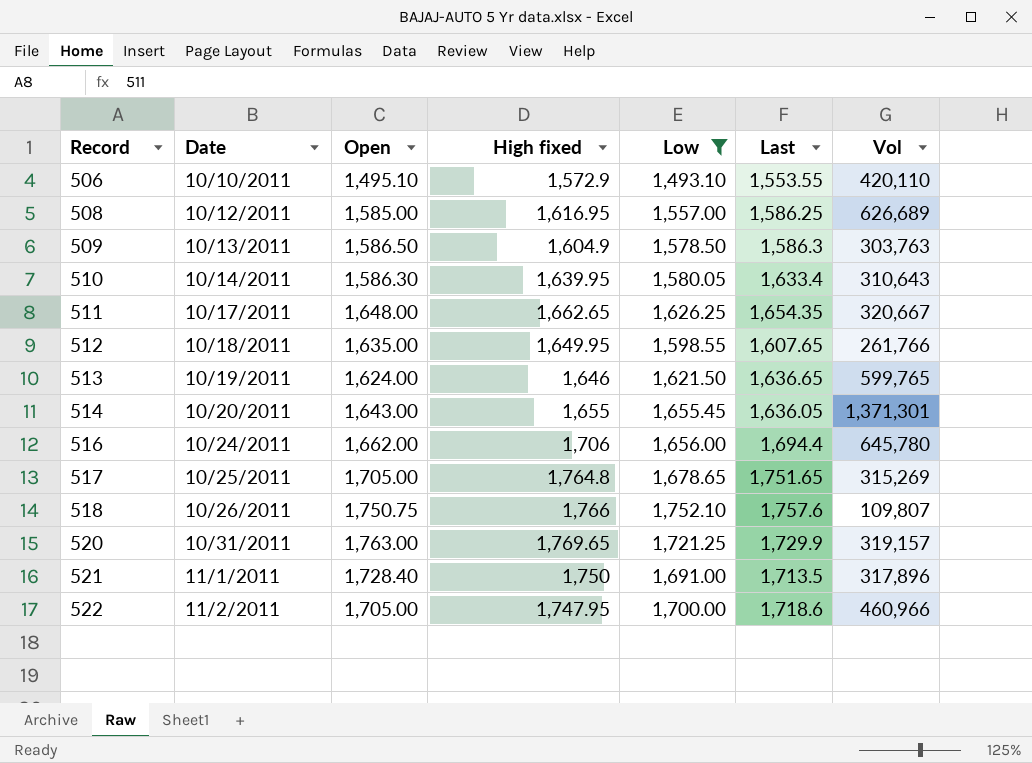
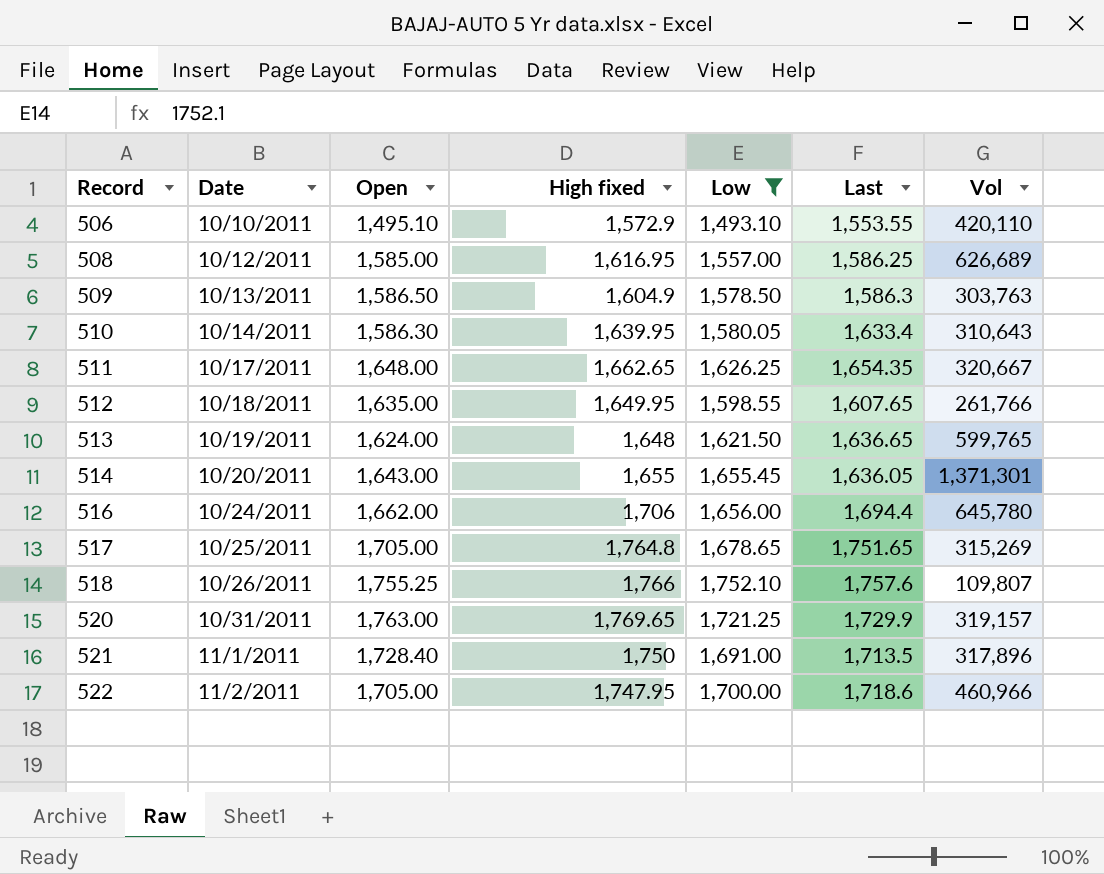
513 | High fixed: 1,646 -> 1,648
518 | Open: 1,750.75 -> 1,755.25

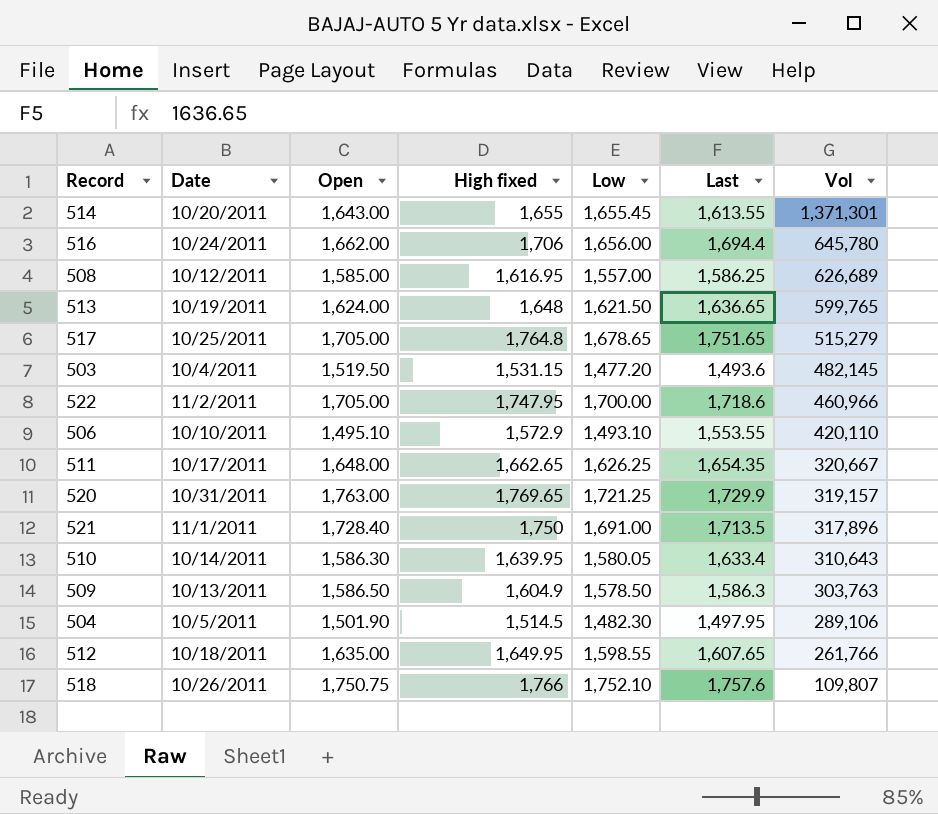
filter: Low >= 1,493.10 -> none
row order: Record ascending -> Vol descending
514 | Last: 1,636.05 -> 1,613.55
517 | Vol: 315,269 -> 515,279
518 | Open: 1,755.25 -> 1,750.75

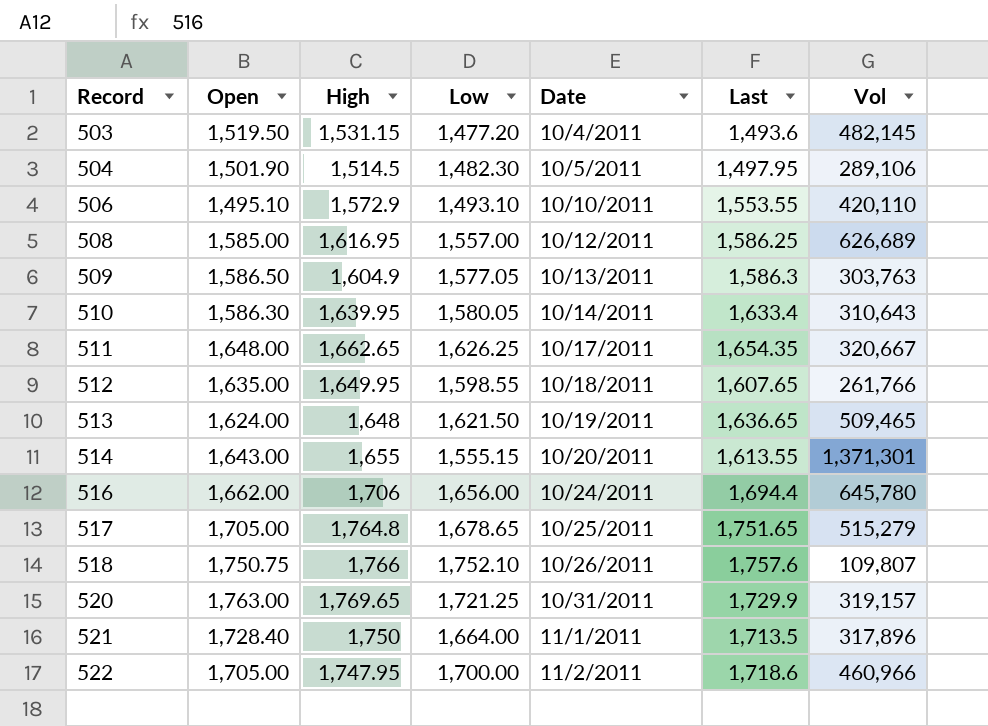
row order: Vol descending -> Record ascending
column name: High fixed -> High
column Date | position: 2 -> 5
509 | Low: 1,578.50 -> 1,577.05
513 | Vol: 599,765 -> 509,465
514 | Low: 1,655.45 -> 1,555.15
521 | Low: 1,691.00 -> 1,664.00

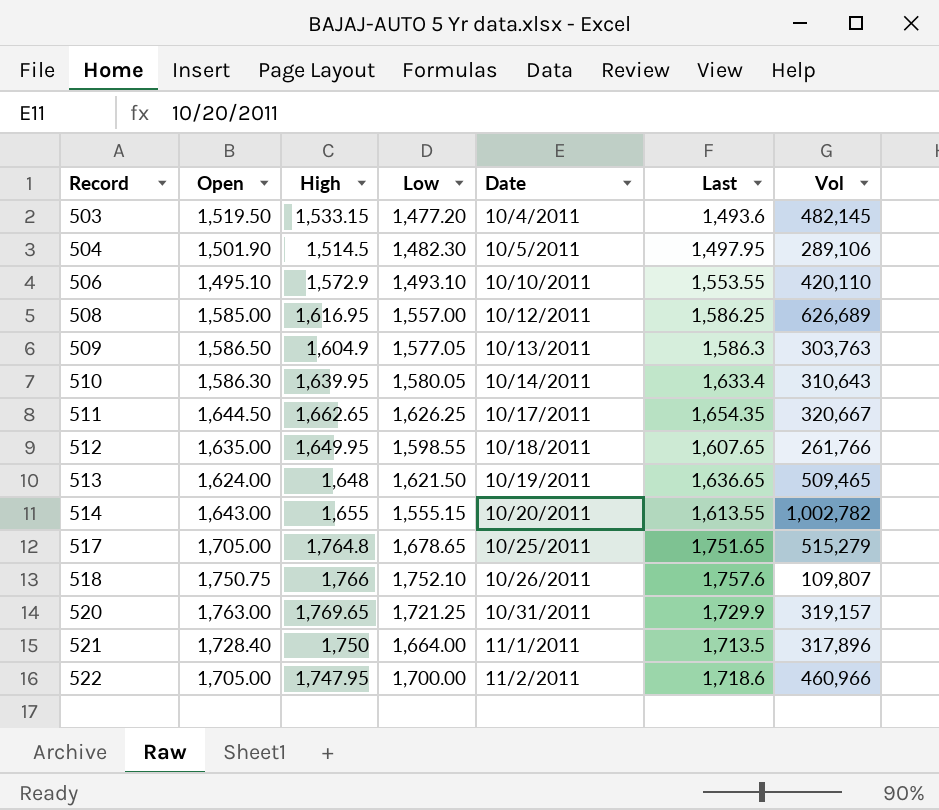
row 516: 1,662.00 | 1,706 | 1,656.00 | 10/24/2011 | 1,694.4 | 645,780 -> none
503 | High: 1,531.15 -> 1,533.15
511 | Open: 1,648.00 -> 1,644.50
514 | Vol: 1,371,301 -> 1,002,782

